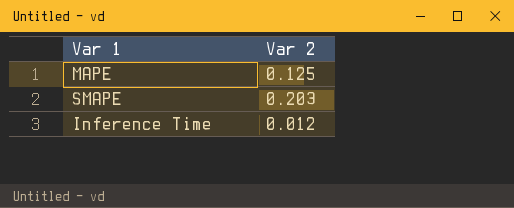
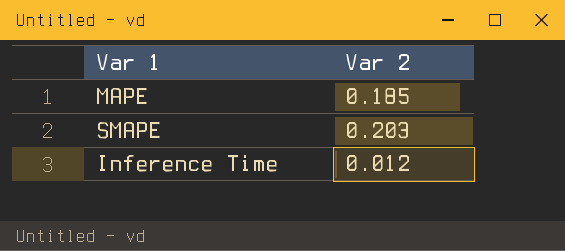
MAPE | Var 2: 0.125 -> 0.185

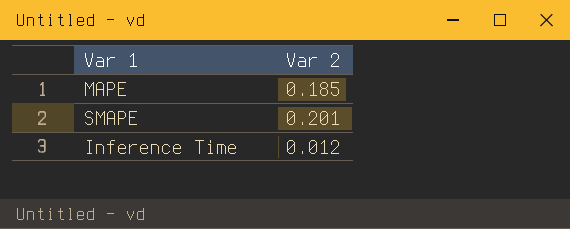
SMAPE | Var 2: 0.203 -> 0.201

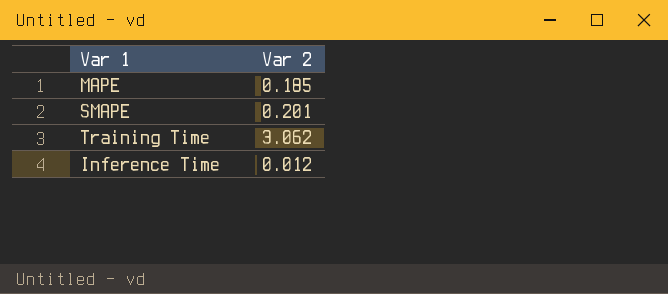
row Training Time: none -> 3.062

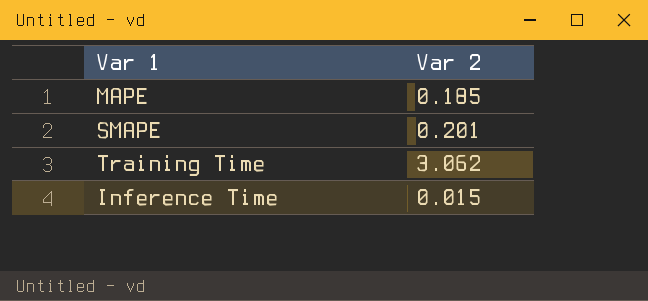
Inference Time | Var 2: 0.012 -> 0.015

